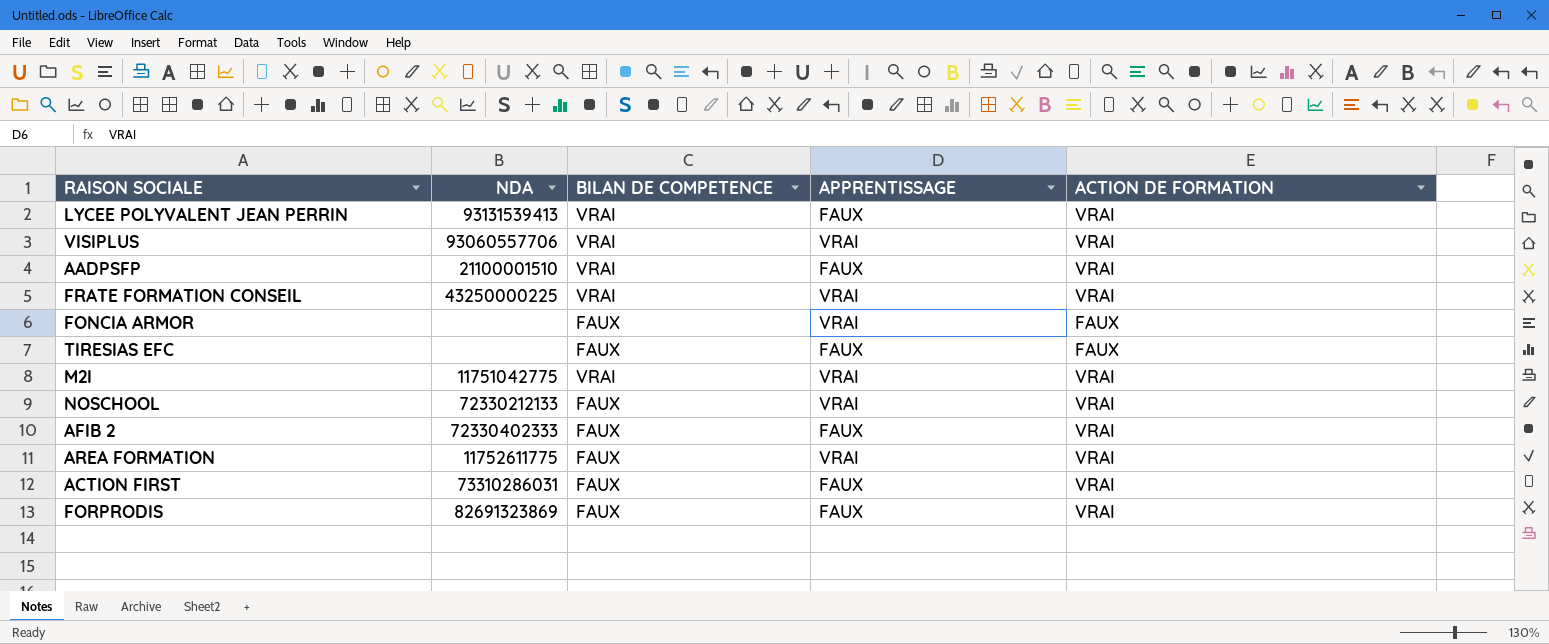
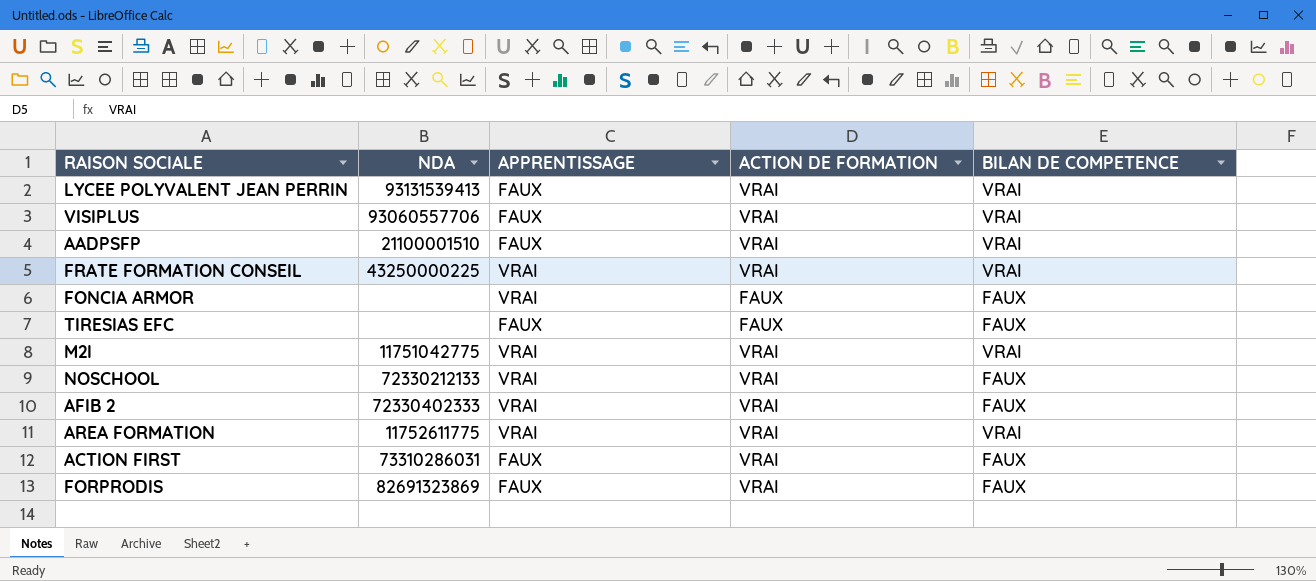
column BILAN DE COMPETENCE | position: 3 -> 5
VISIPLUS | APPRENTISSAGE: VRAI -> FAUX
AFIB 2 | APPRENTISSAGE: FAUX -> VRAI
AREA FORMATION | BILAN DE COMPETENCE: FAUX -> VRAI

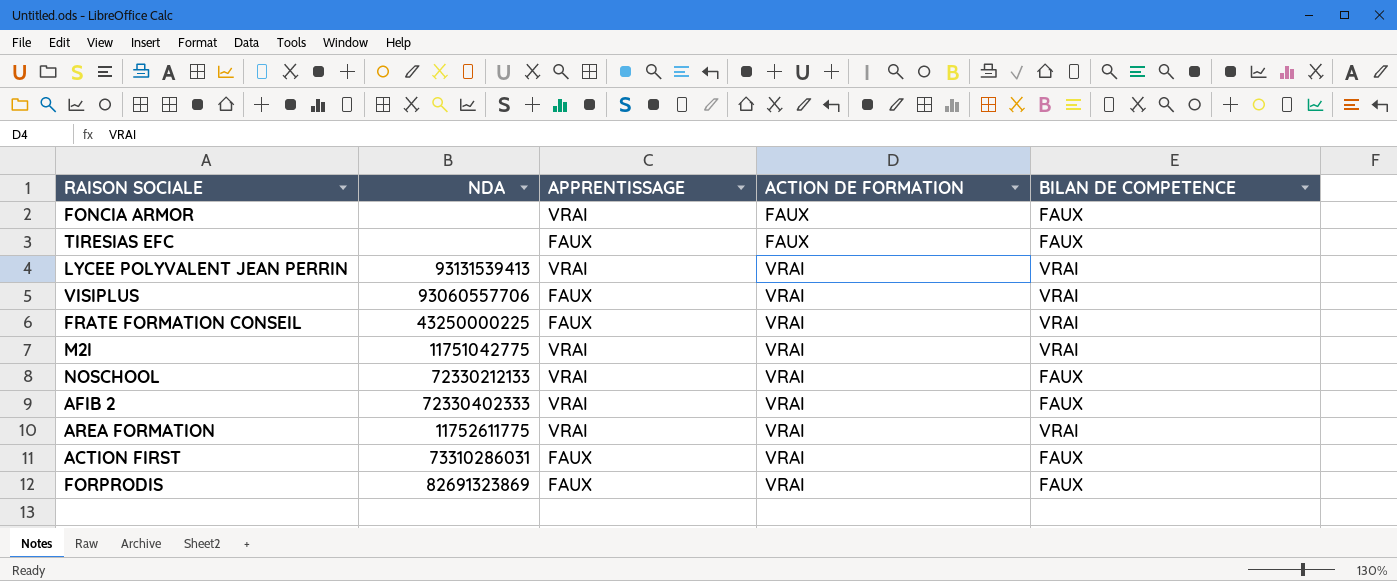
row order: none -> ACTION DE FORMATION ascending
row AADPSFP: 21100001510 | FAUX | VRAI | VRAI -> none
LYCEE POLYVALENT JEAN PERRIN | APPRENTISSAGE: FAUX -> VRAI
FRATE FORMATION CONSEIL | APPRENTISSAGE: VRAI -> FAUX

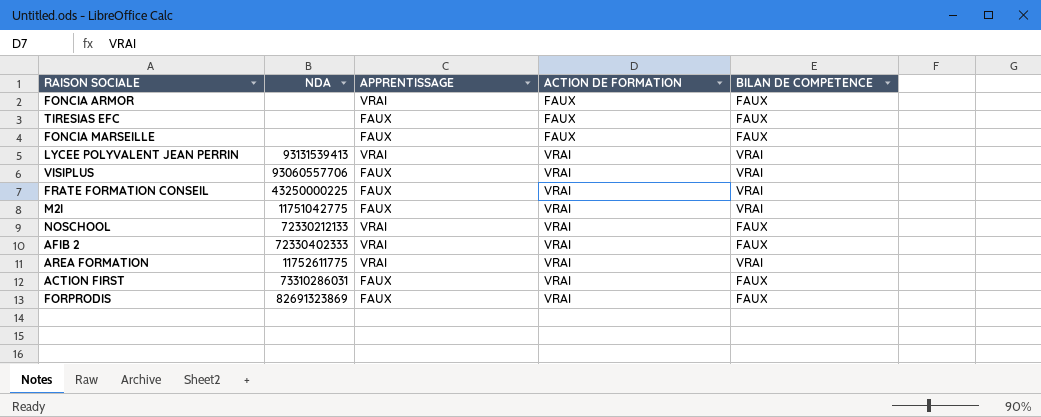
row FONCIA MARSEILLE: none -> none | FAUX | FAUX | FAUX
M2I | APPRENTISSAGE: VRAI -> FAUX

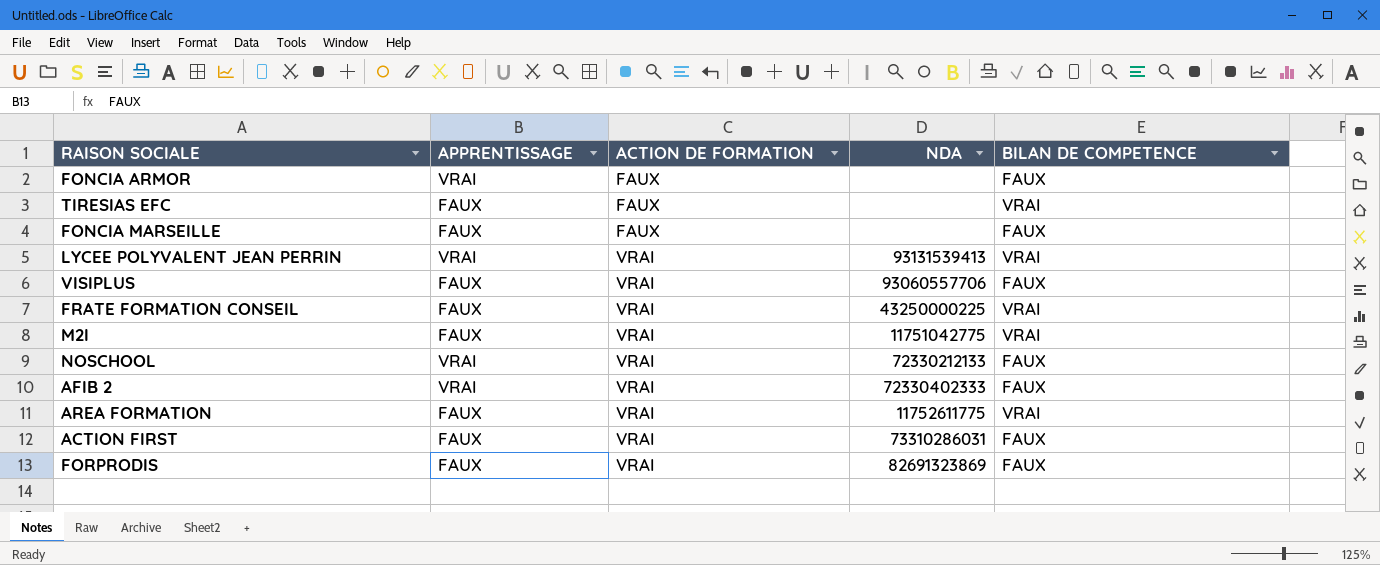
column NDA | position: 2 -> 4
TIRESIAS EFC | BILAN DE COMPETENCE: FAUX -> VRAI
VISIPLUS | BILAN DE COMPETENCE: VRAI -> FAUX
AREA FORMATION | APPRENTISSAGE: VRAI -> FAUX

